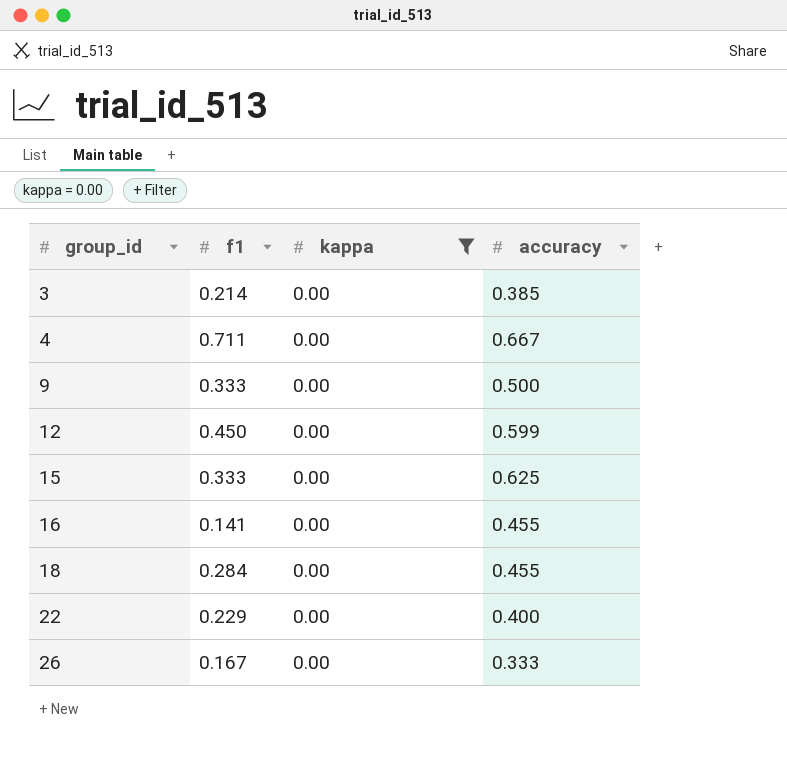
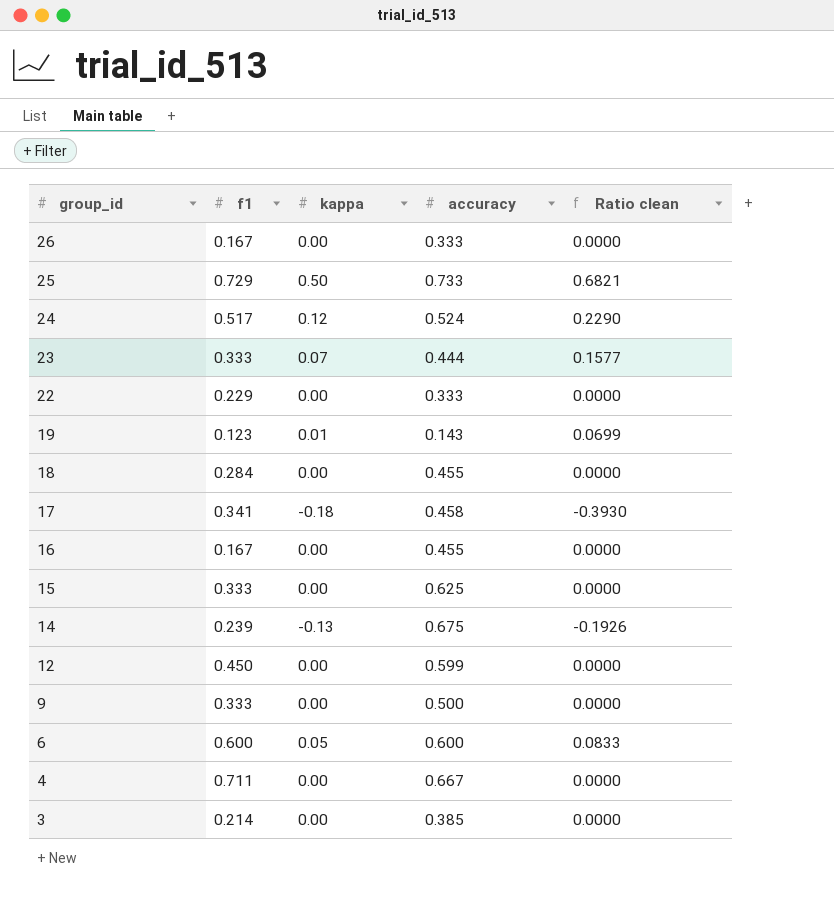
filter: kappa = 0.00 -> none
row order: group_id ascending -> group_id descending
column Ratio clean | formula: none -> [kappa] / [accuracy]
22 | accuracy: 0.400 -> 0.333
16 | f1: 0.141 -> 0.167

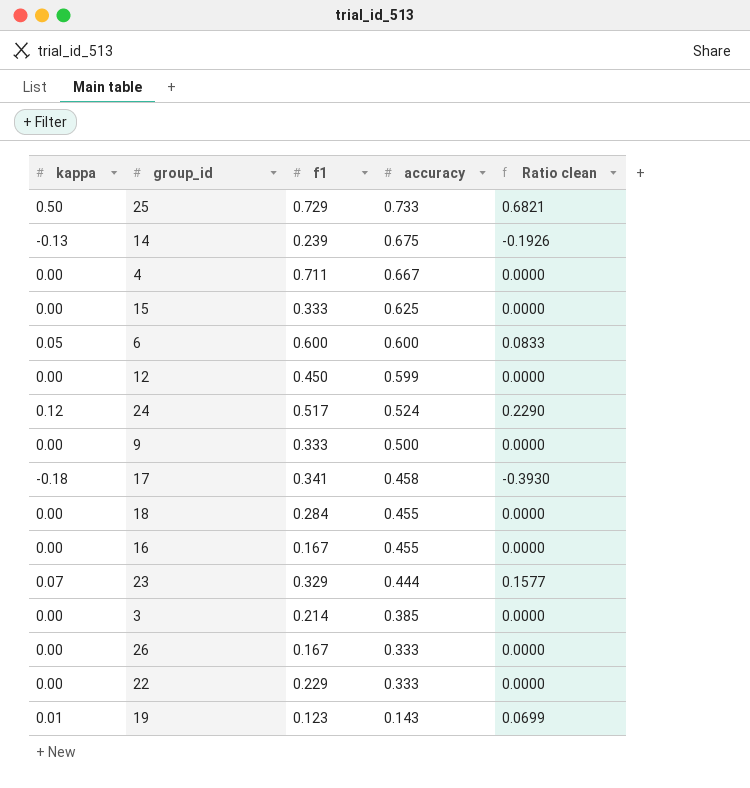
row order: group_id descending -> accuracy descending
column kappa | position: 3 -> 1
23 | f1: 0.333 -> 0.329

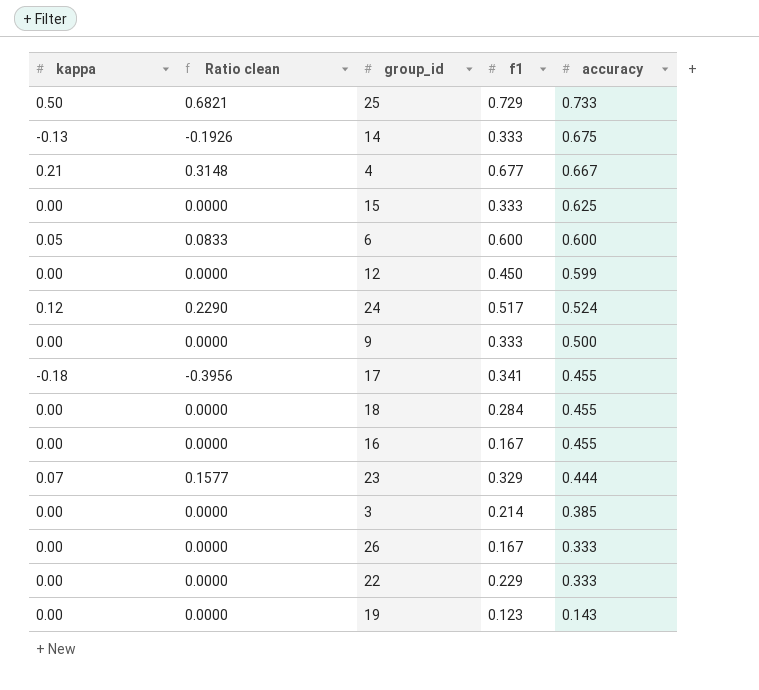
column Ratio clean | position: 5 -> 2
14 | f1: 0.239 -> 0.333
4 | kappa: 0.00 -> 0.21
4 | Ratio clean: 0.0000 -> 0.3148
4 | f1: 0.711 -> 0.677
17 | Ratio clean: -0.3930 -> -0.3956
17 | accuracy: 0.458 -> 0.455
19 | kappa: 0.01 -> 0.00
19 | Ratio clean: 0.0699 -> 0.0000

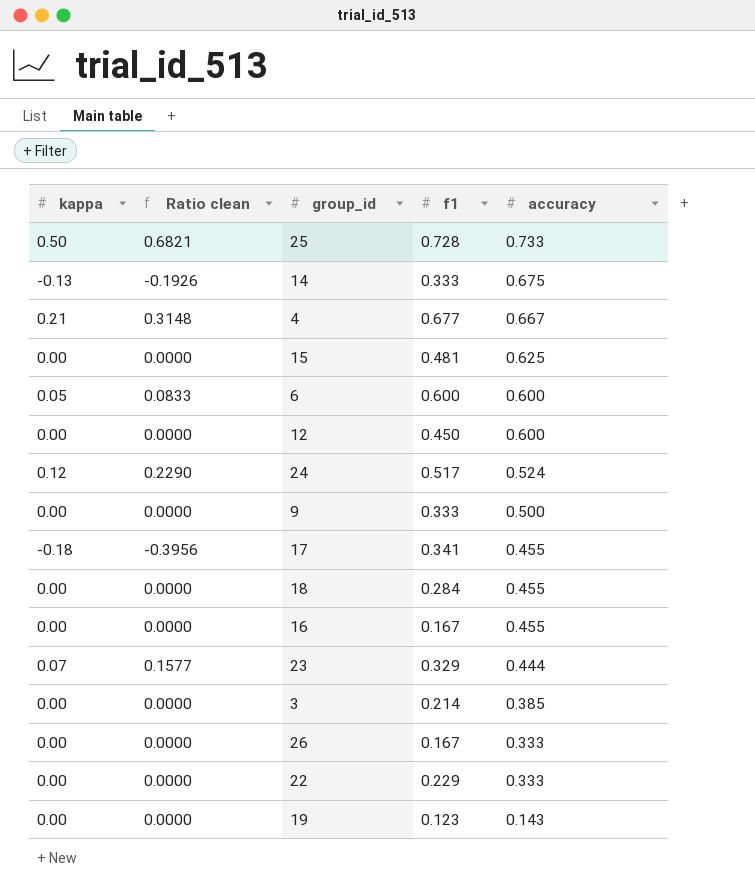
25 | f1: 0.729 -> 0.728
15 | f1: 0.333 -> 0.481
12 | accuracy: 0.599 -> 0.600

